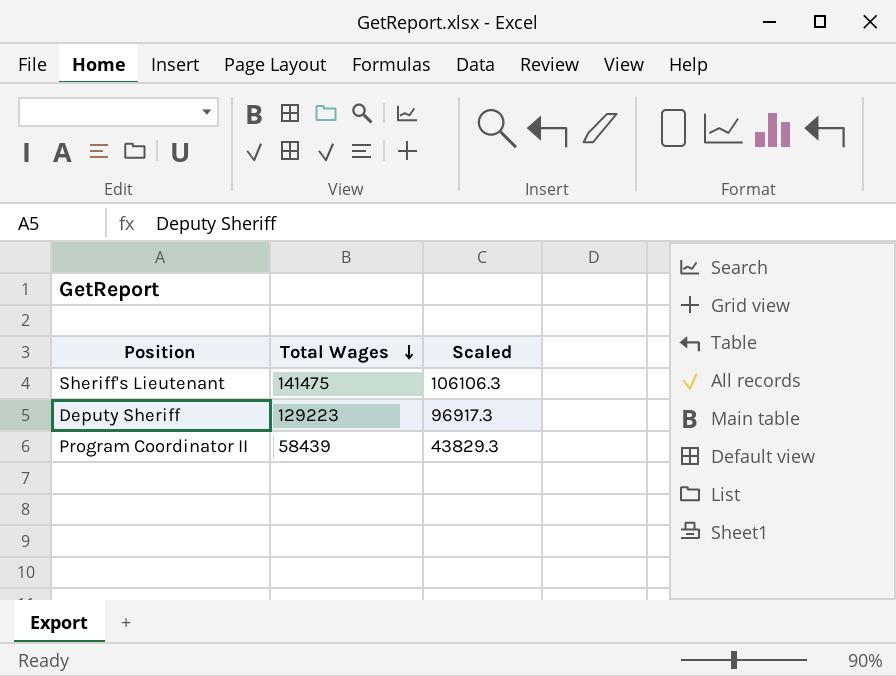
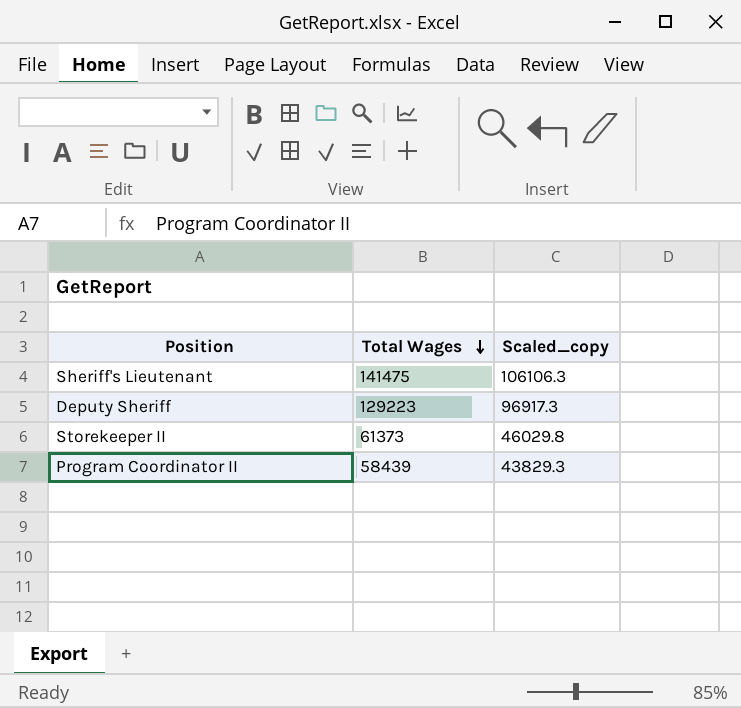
column name: Scaled -> Scaled_copy
row Storekeeper II: none -> 61373 | 46029.8

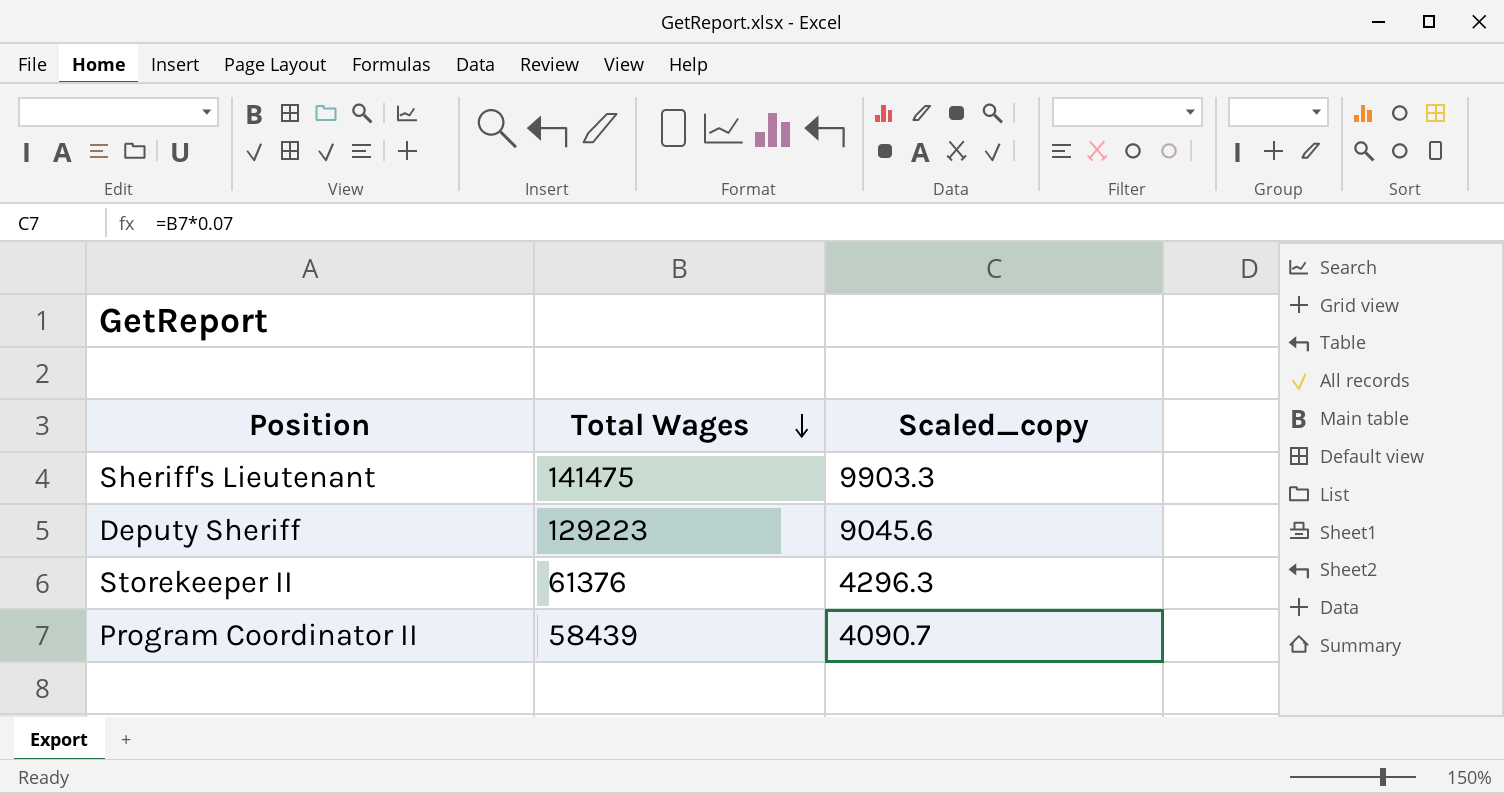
column Scaled_copy | formula: [Total Wages] * 0.75 -> [Total Wages] * 0.07
Storekeeper II | Total Wages: 61373 -> 61376

